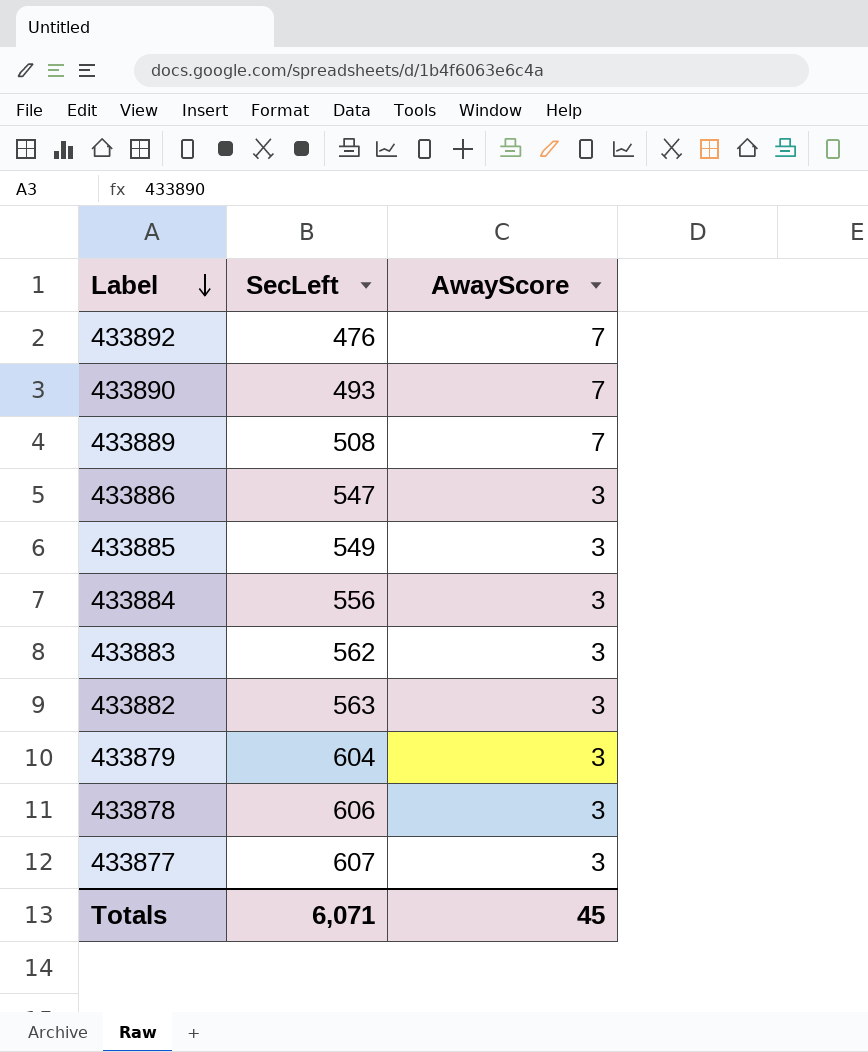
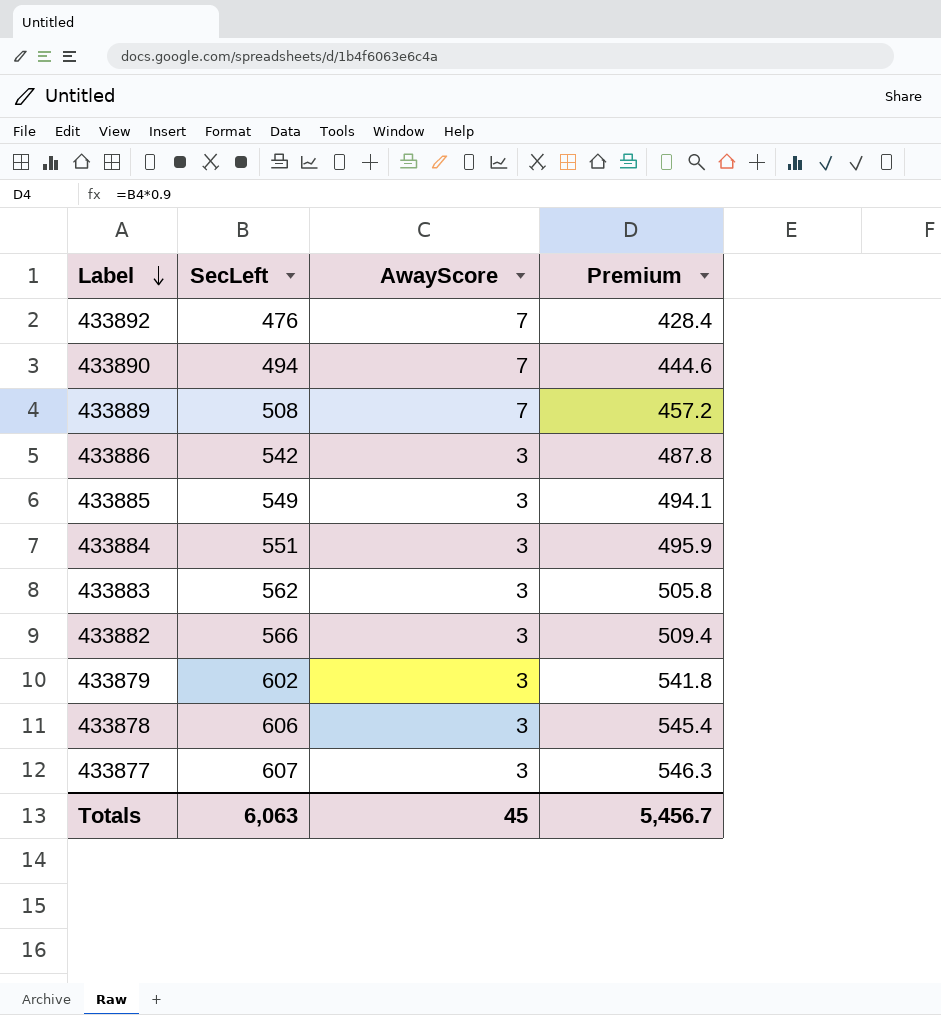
column Premium | formula: none -> [SecLeft] * 0.9
433890 | SecLeft: 493 -> 494
433886 | SecLeft: 547 -> 542
433884 | SecLeft: 556 -> 551
433882 | SecLeft: 563 -> 566
433879 | SecLeft: 604 -> 602
Totals | SecLeft: 6,071 -> 6,063

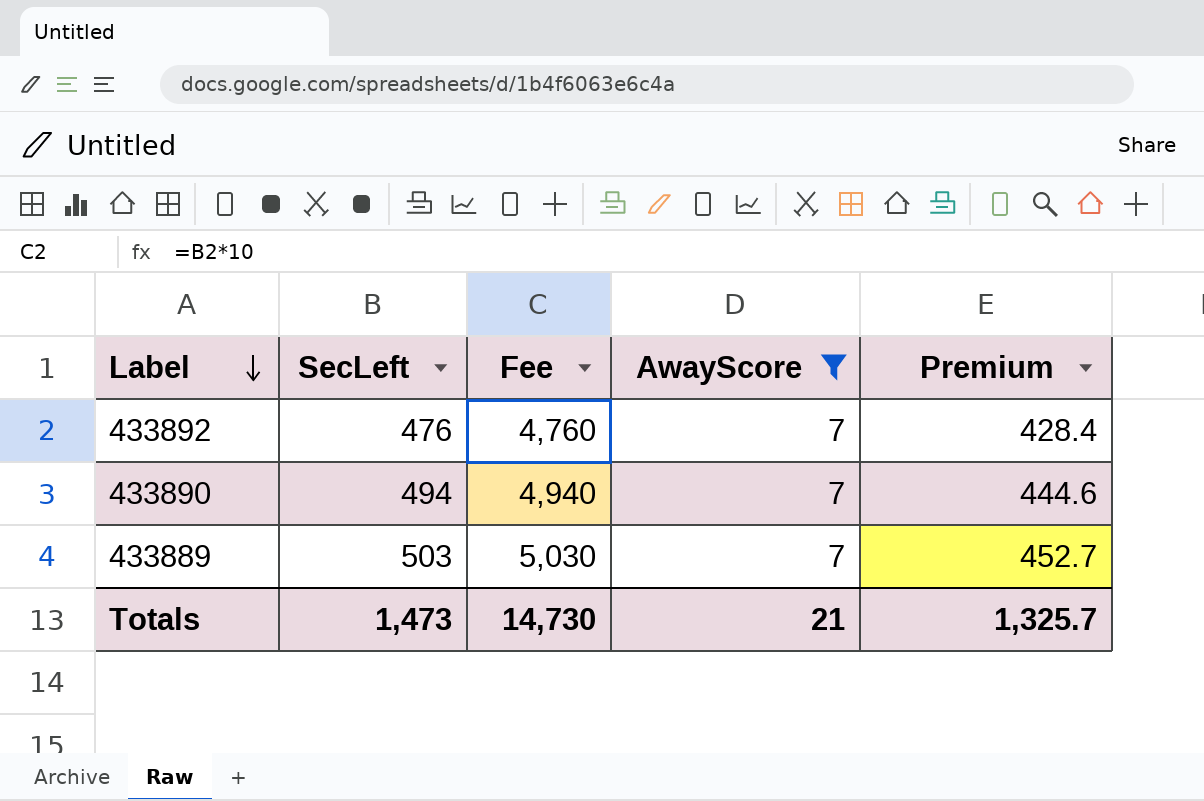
filter: none -> AwayScore = 7
column Fee | formula: none -> [SecLeft] * 10
433889 | SecLeft: 508 -> 503
433889 | Premium: 457.2 -> 452.7
Totals | SecLeft: 6,063 -> 1,473
Totals | AwayScore: 45 -> 21
Totals | Premium: 5,456.7 -> 1,325.7

